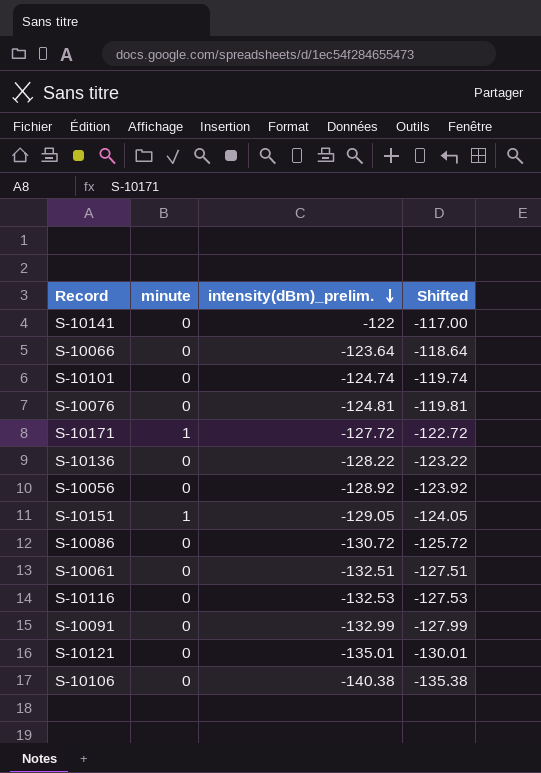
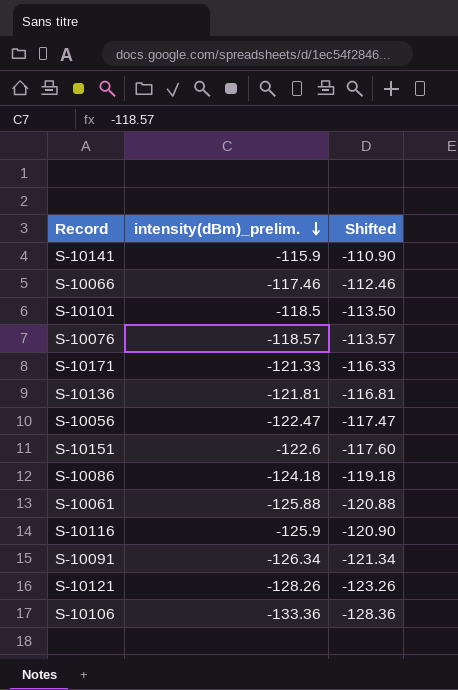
column minute | position: 2 -> none
S-10141 | intensity(dBm)_prelim.: -122 -> -115.9
S-10141 | Shifted: -117.00 -> -110.90
S-10066 | intensity(dBm)_prelim.: -123.64 -> -117.46
S-10066 | Shifted: -118.64 -> -112.46
S-10101 | intensity(dBm)_prelim.: -124.74 -> -118.5
S-10101 | Shifted: -119.74 -> -113.50
S-10076 | intensity(dBm)_prelim.: -124.81 -> -118.57
S-10076 | Shifted: -119.81 -> -113.57
S-10171 | intensity(dBm)_prelim.: -127.72 -> -121.33
S-10171 | Shifted: -122.72 -> -116.33
S-10136 | intensity(dBm)_prelim.: -128.22 -> -121.81
S-10136 | Shifted: -123.22 -> -116.81
S-10056 | intensity(dBm)_prelim.: -128.92 -> -122.47
S-10056 | Shifted: -123.92 -> -117.47
S-10151 | intensity(dBm)_prelim.: -129.05 -> -122.6
S-10151 | Shifted: -124.05 -> -117.60
S-10086 | intensity(dBm)_prelim.: -130.72 -> -124.18
S-10086 | Shifted: -125.72 -> -119.18
S-10061 | intensity(dBm)_prelim.: -132.51 -> -125.88
S-10061 | Shifted: -127.51 -> -120.88
S-10116 | intensity(dBm)_prelim.: -132.53 -> -125.9
S-10116 | Shifted: -127.53 -> -120.90
S-10091 | intensity(dBm)_prelim.: -132.99 -> -126.34
S-10091 | Shifted: -127.99 -> -121.34
S-10121 | intensity(dBm)_prelim.: -135.01 -> -128.26
S-10121 | Shifted: -130.01 -> -123.26
S-10106 | intensity(dBm)_prelim.: -140.38 -> -133.36
S-10106 | Shifted: -135.38 -> -128.36

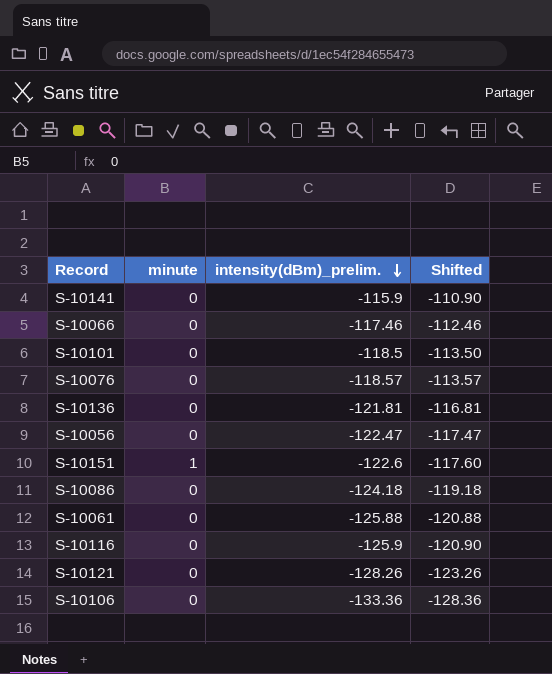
column minute | position: none -> 2
row S-10171: -121.33 | -116.33 -> none
row S-10091: -126.34 | -121.34 -> none

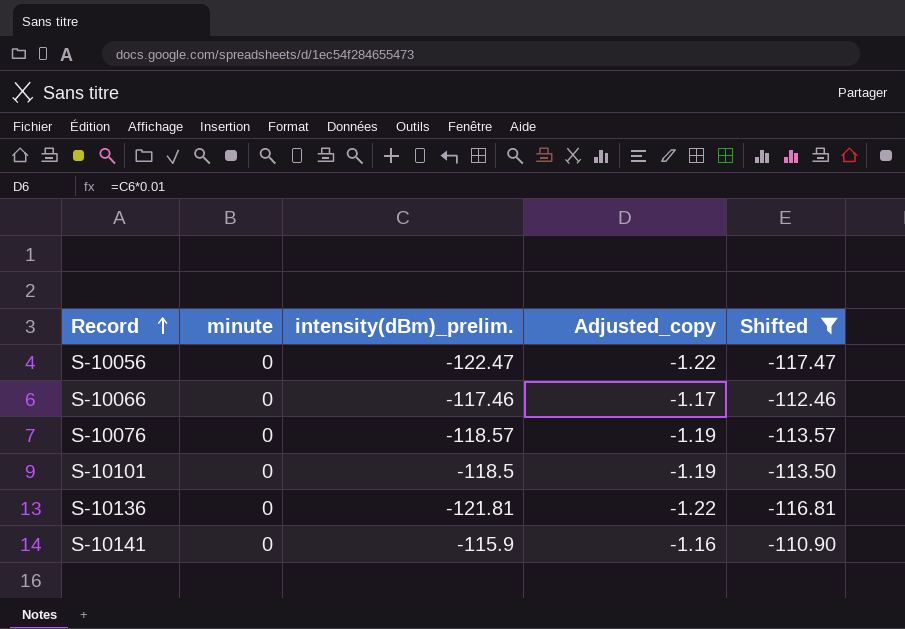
filter: none -> Shifted >= -117.47
row order: intensity(dBm)_prelim. descending -> Record ascending
column Adjusted_copy | formula: none -> [intensity(dBm)_prelim.] * 0.01

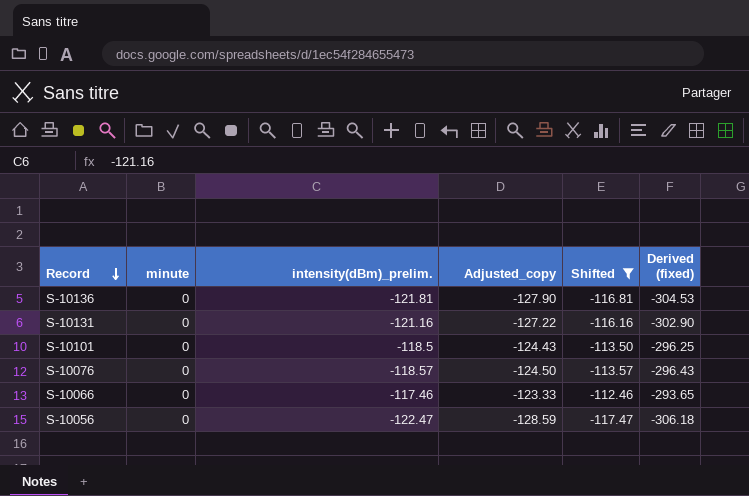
row order: Record ascending -> Record descending
column Adjusted_copy | formula: [intensity(dBm)_prelim.] * 0.01 -> [intensity(dBm)_prelim.] * 1.05
column Derived (fixed) | formula: none -> [intensity(dBm)_prelim.] * 2.5
row S-10141: 0 | -115.9 | -1.16 | -110.90 -> none
row S-10131: none -> 0 | -121.16 | -127.22 | -116.16 | -302.90

